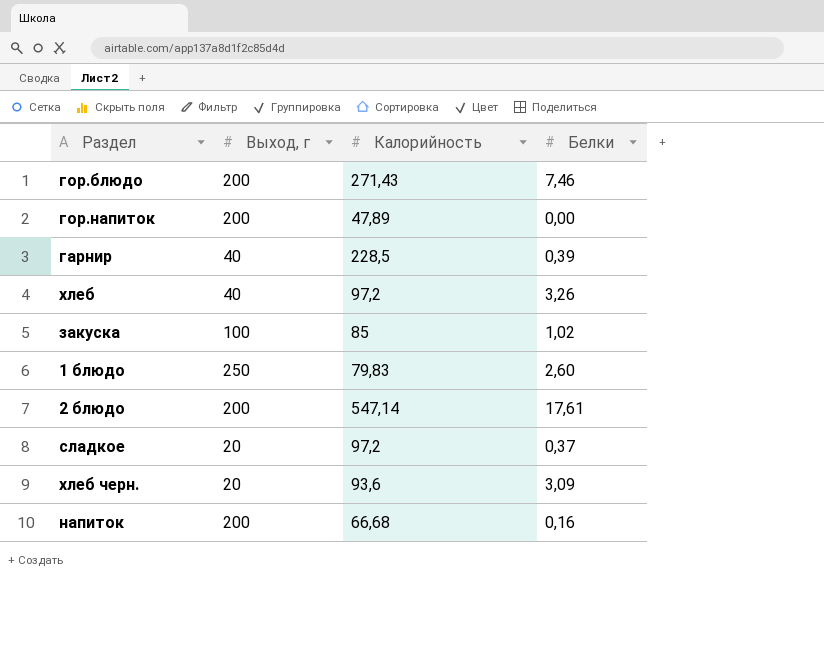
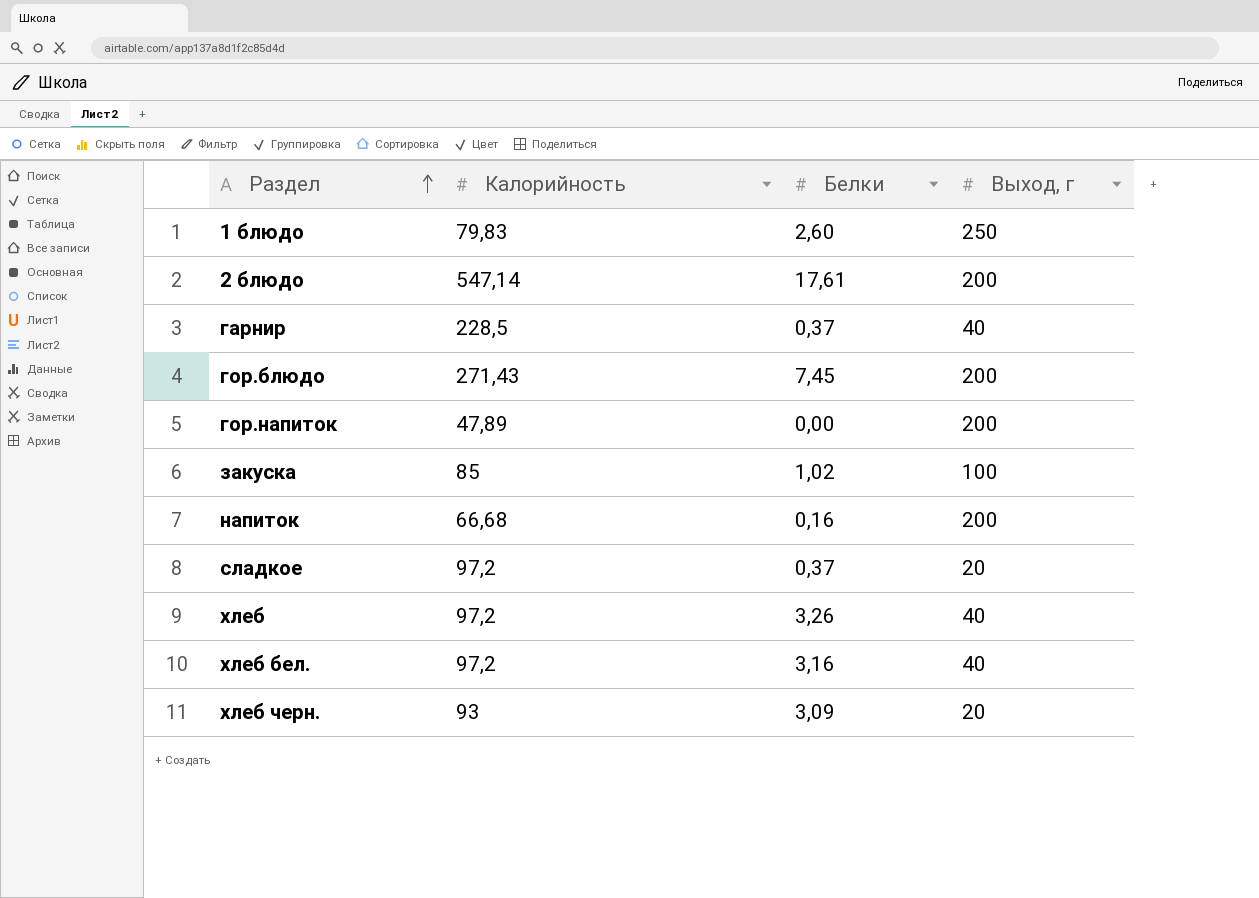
row order: none -> Раздел ascending
column Выход, г | position: 2 -> 4
гарнир | Белки: 0,39 -> 0,37
гор.блюдо | Белки: 7,46 -> 7,45
row хлеб бел.: none -> 97,2 | 3,16 | 40
хлеб черн. | Калорийность: 93,6 -> 93

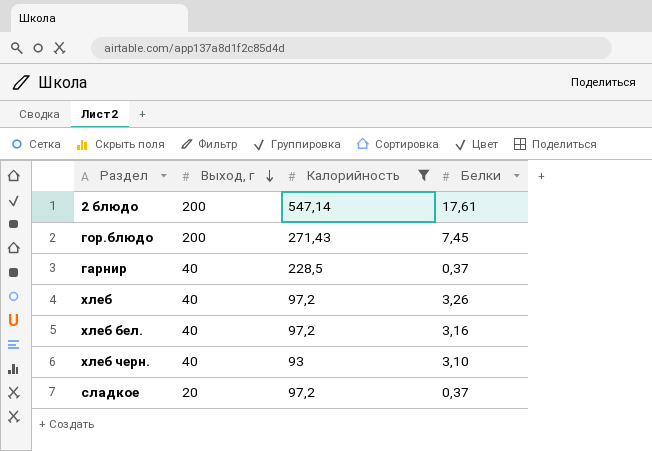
filter: none -> Калорийность >= 93
row order: Раздел ascending -> Выход, г descending
column Выход, г | position: 4 -> 2
хлеб черн. | Выход, г: 20 -> 40
хлеб черн. | Белки: 3,09 -> 3,10

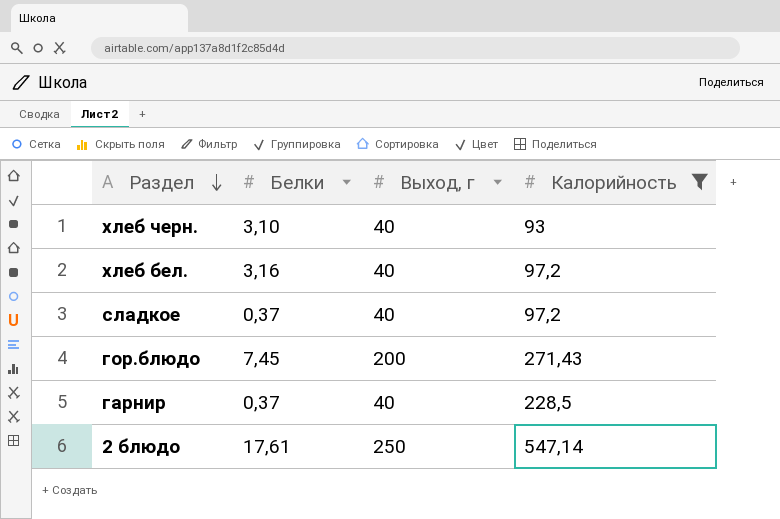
row order: Выход, г descending -> Раздел descending
column Белки | position: 4 -> 2
row хлеб: 40 | 97,2 | 3,26 -> none
сладкое | Выход, г: 20 -> 40
2 блюдо | Выход, г: 200 -> 250

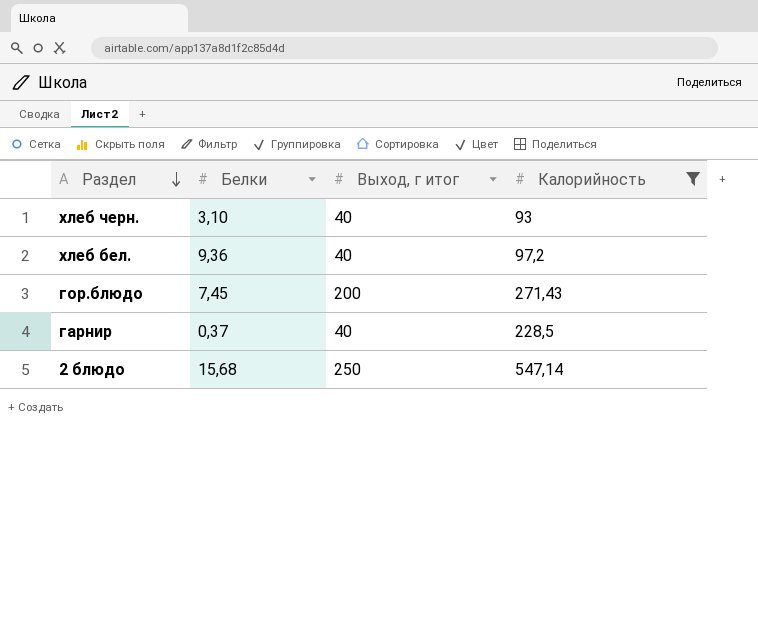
column name: Выход, г -> Выход, г итог
row сладкое: 0,37 | 40 | 97,2 -> none
хлеб бел. | Белки: 3,16 -> 9,36
2 блюдо | Белки: 17,61 -> 15,68

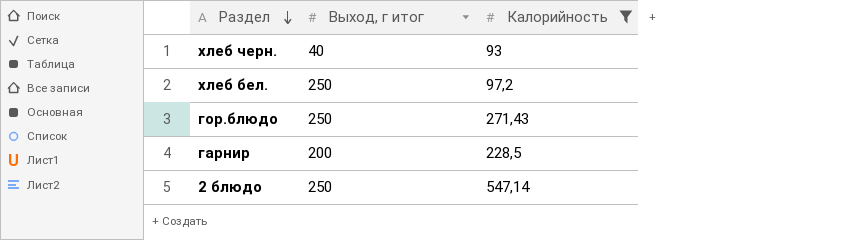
column Белки | position: 2 -> none
хлеб бел. | Выход, г итог: 40 -> 250
гор.блюдо | Выход, г итог: 200 -> 250
гарнир | Выход, г итог: 40 -> 200

